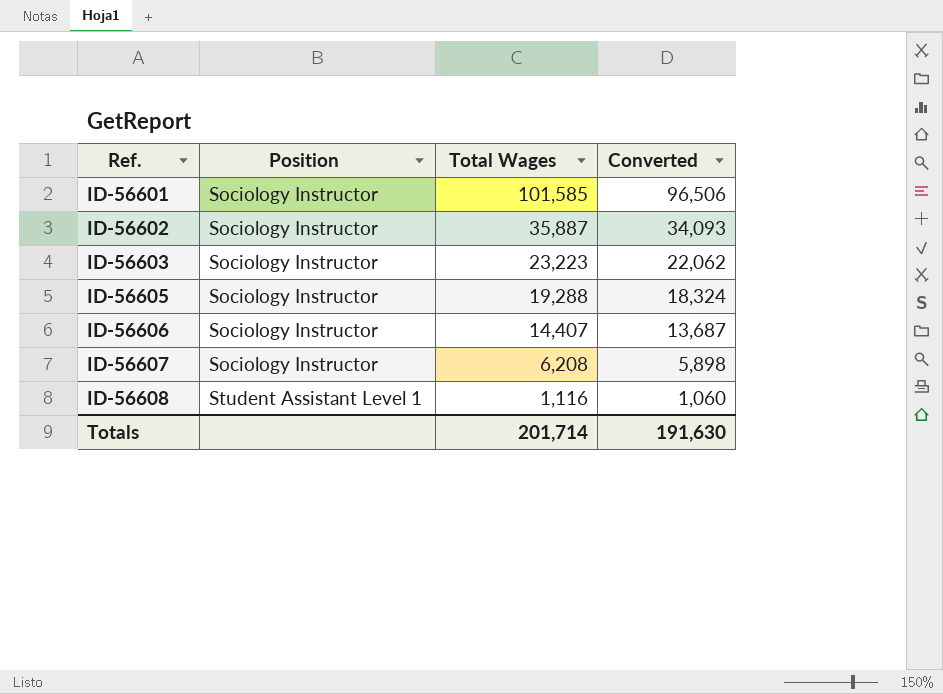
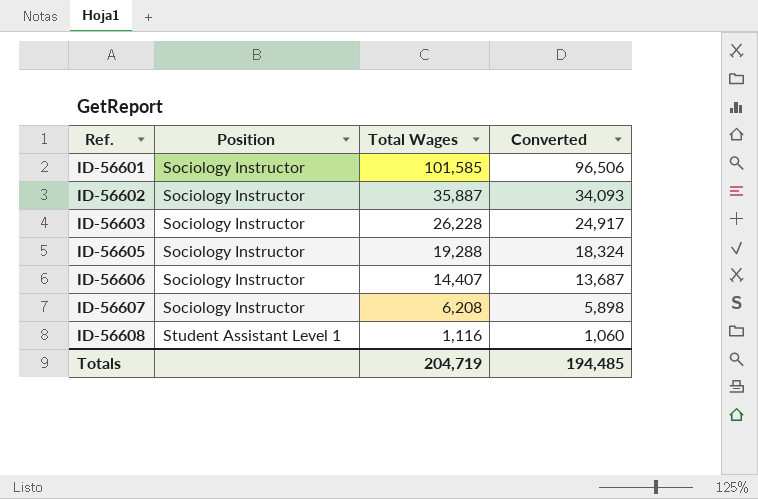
ID-56603 | Total Wages: 23,223 -> 26,228
ID-56603 | Converted: 22,062 -> 24,917
Totals | Total Wages: 201,714 -> 204,719
Totals | Converted: 191,630 -> 194,485

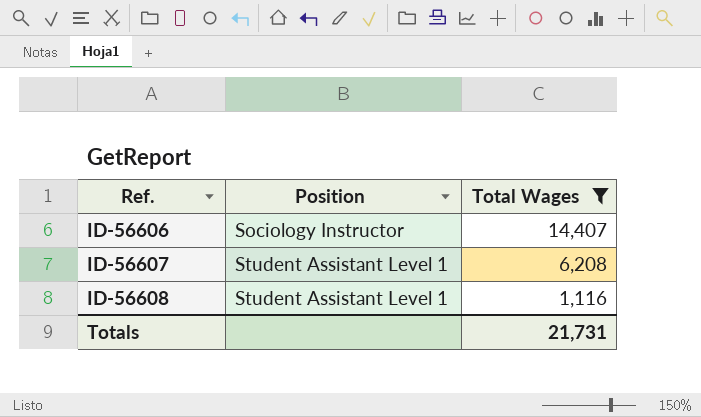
filter: none -> Total Wages <= 14,407
column Converted | formula: [Total Wages] * 0.95 -> none
ID-56607 | Position: Sociology Instructor -> Student Assistant Level 1
Totals | Total Wages: 204,719 -> 21,731

